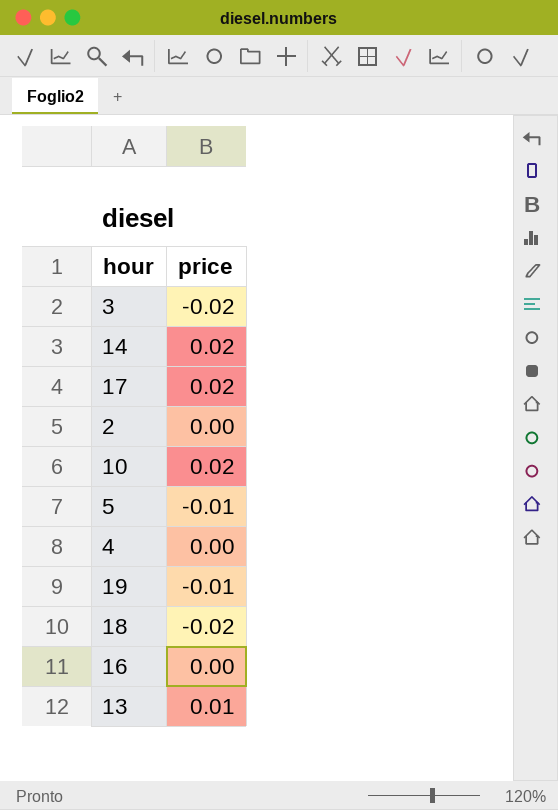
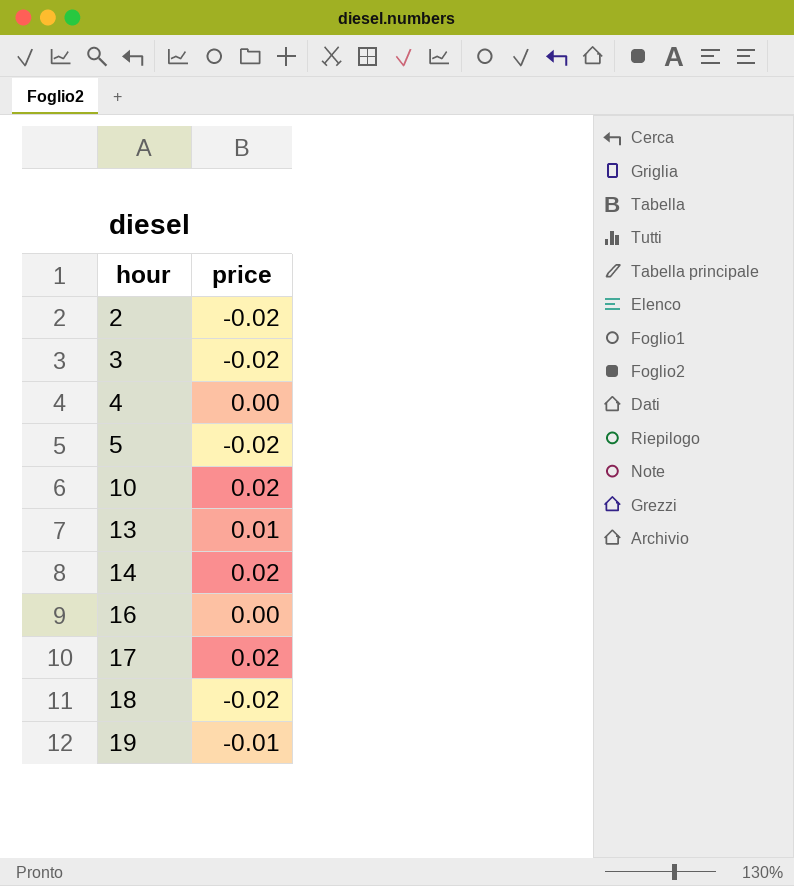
row order: none -> hour ascending
2 | price: 0.00 -> -0.02
5 | price: -0.01 -> -0.02

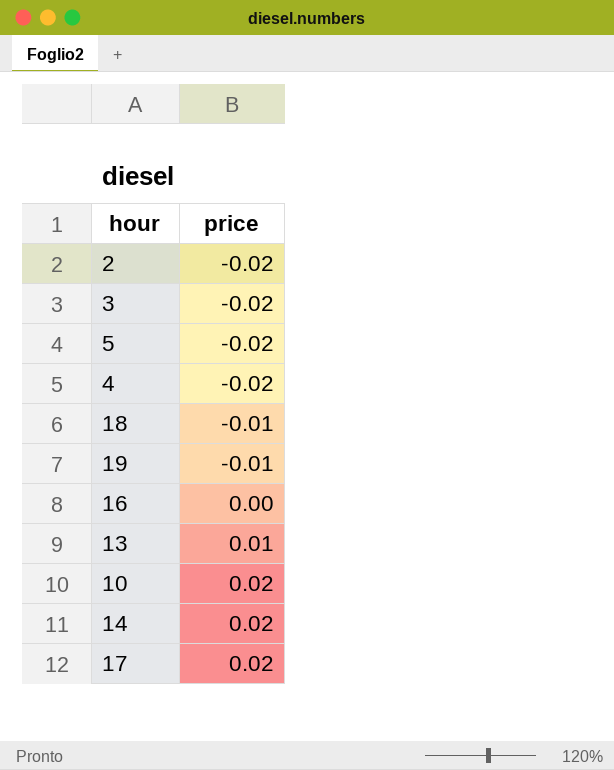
row order: hour ascending -> price ascending
4 | price: 0.00 -> -0.02
18 | price: -0.02 -> -0.01

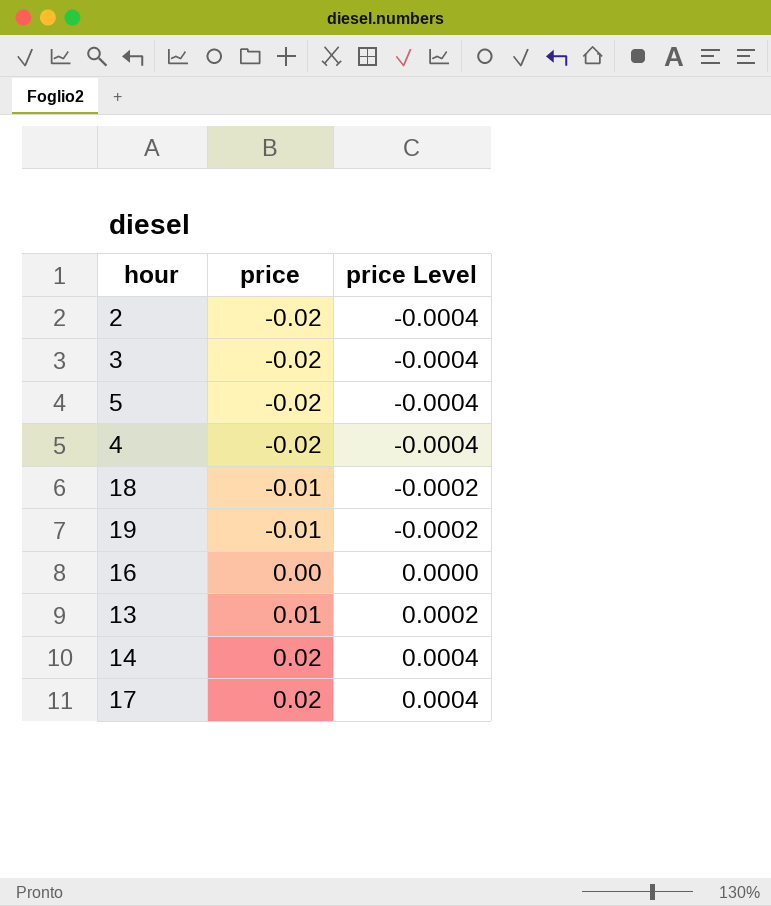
column price Level | formula: none -> [price] * 0.02
row 10: 0.02 -> none

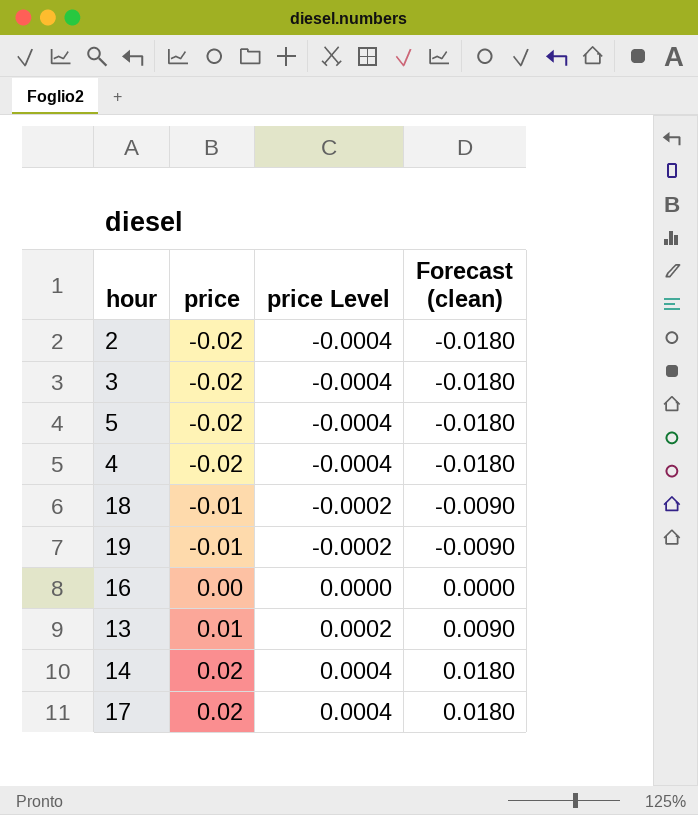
column Forecast (clean) | formula: none -> [price] * 0.9

